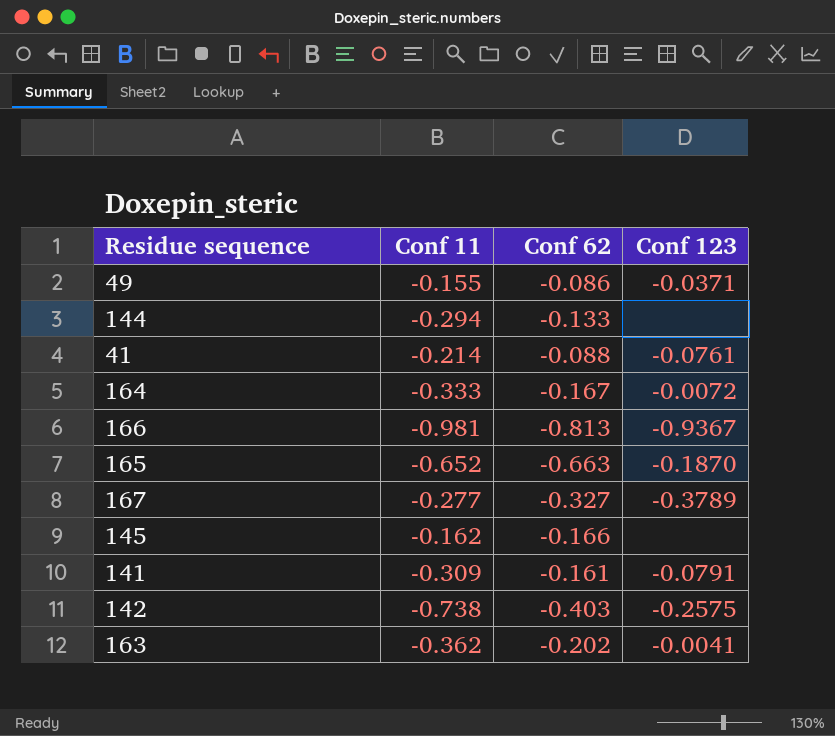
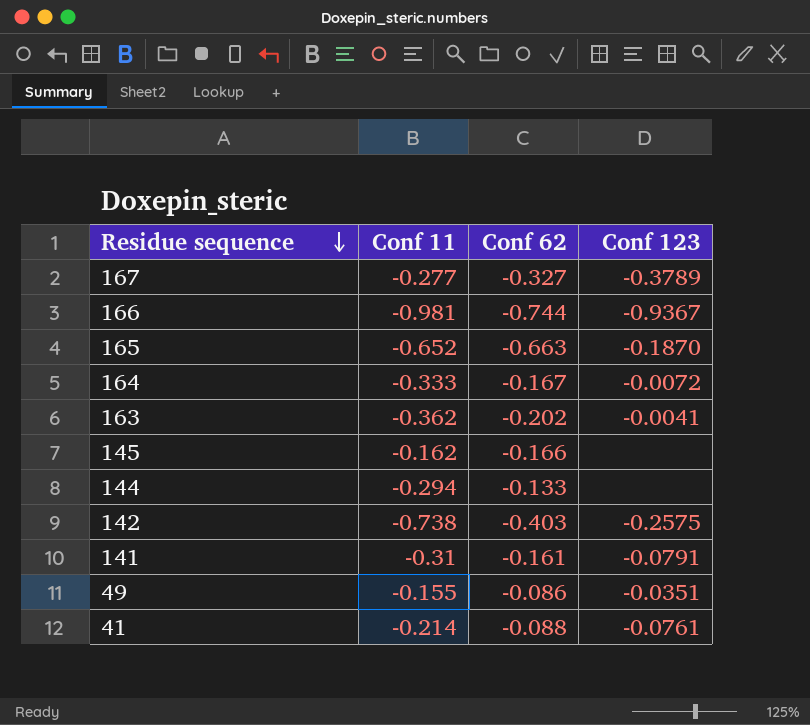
row order: none -> Residue sequence descending
166 | Conf 62: -0.813 -> -0.744
141 | Conf 11: -0.309 -> -0.31
49 | Conf 123: -0.0371 -> -0.0351

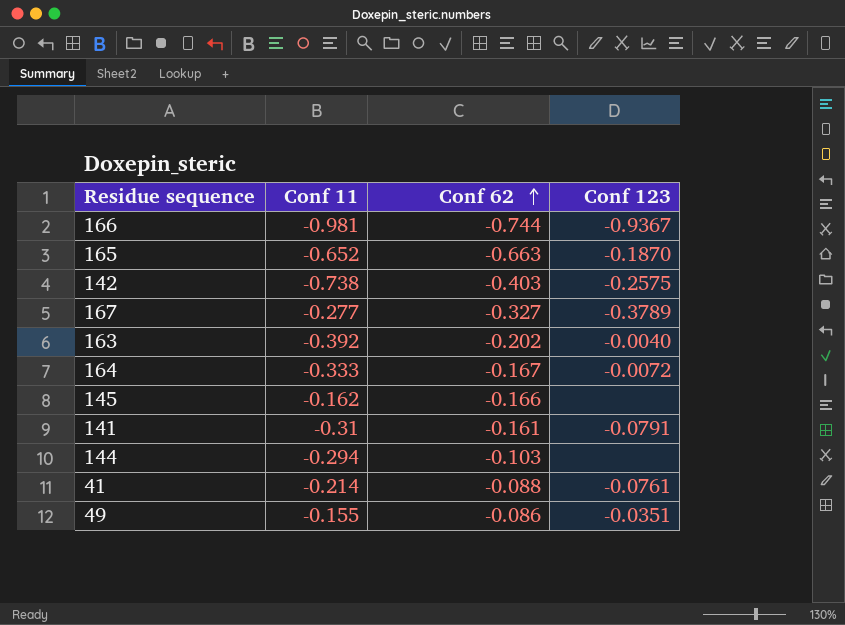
row order: Residue sequence descending -> Conf 62 ascending
163 | Conf 11: -0.362 -> -0.392
163 | Conf 123: -0.0041 -> -0.0040
144 | Conf 62: -0.133 -> -0.103

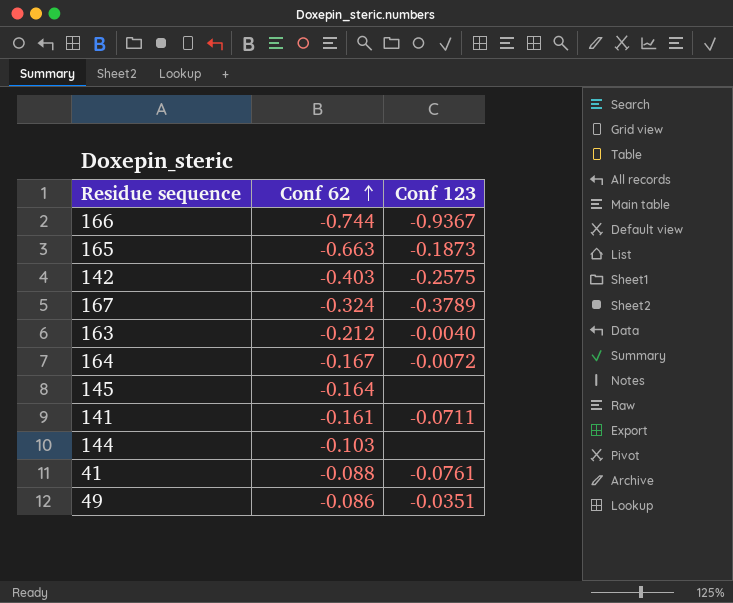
column Conf 11 | position: 2 -> none
165 | Conf 123: -0.1870 -> -0.1873
167 | Conf 62: -0.327 -> -0.324
163 | Conf 62: -0.202 -> -0.212
145 | Conf 62: -0.166 -> -0.164
141 | Conf 123: -0.0791 -> -0.0711

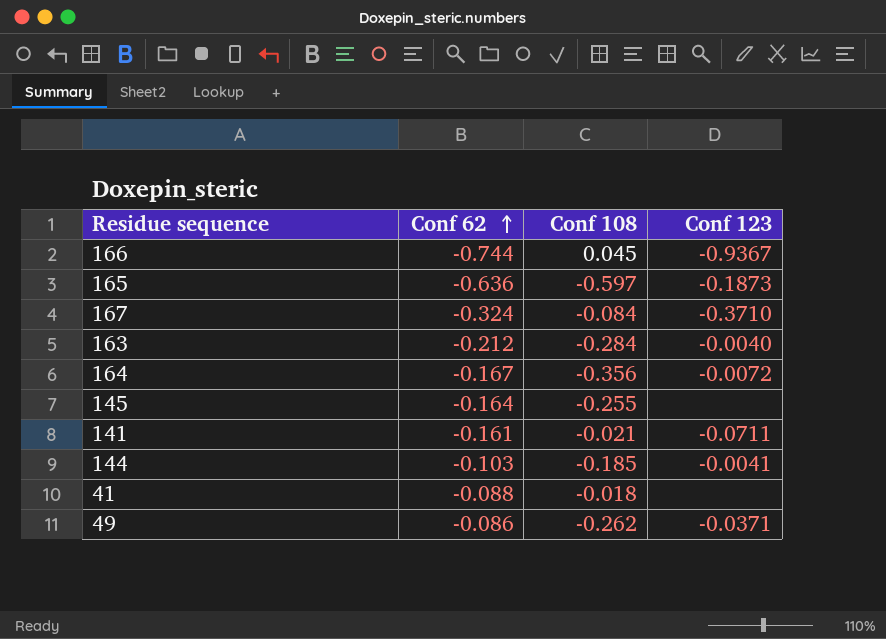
column Conf 108 | position: none -> 3
row 142: -0.403 | -0.2575 -> none
165 | Conf 62: -0.663 -> -0.636
167 | Conf 123: -0.3789 -> -0.3710
144 | Conf 123: none -> -0.0041
41 | Conf 123: -0.0761 -> none
49 | Conf 123: -0.0351 -> -0.0371

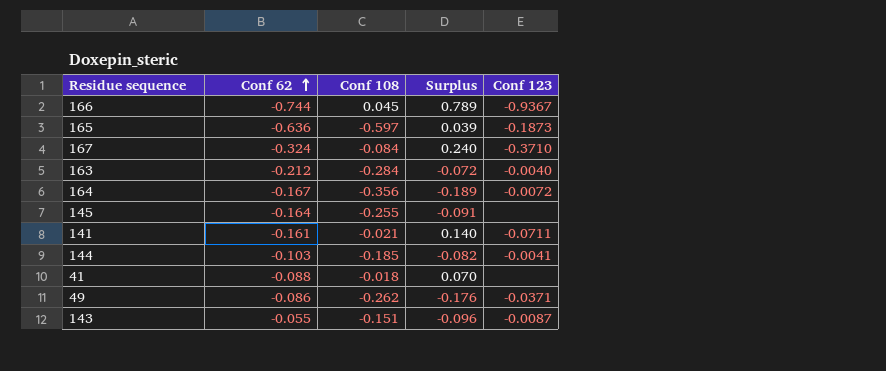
column Surplus | formula: none -> [Conf 108] - [Conf 62]
row 143: none -> -0.055 | -0.151 | -0.096 | -0.0087

